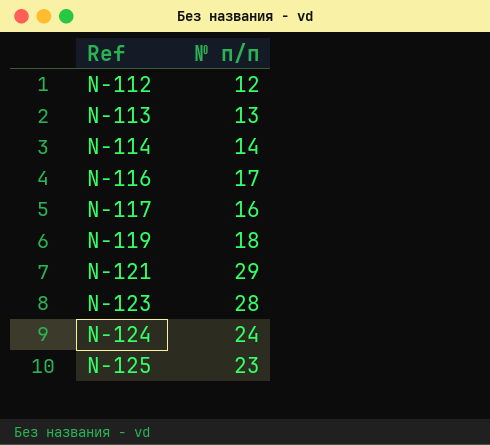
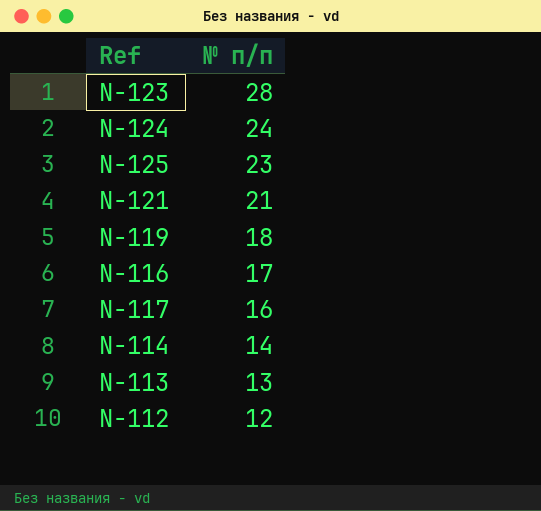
row order: Ref ascending -> № п/п descending
N-121 | № п/п: 29 -> 21

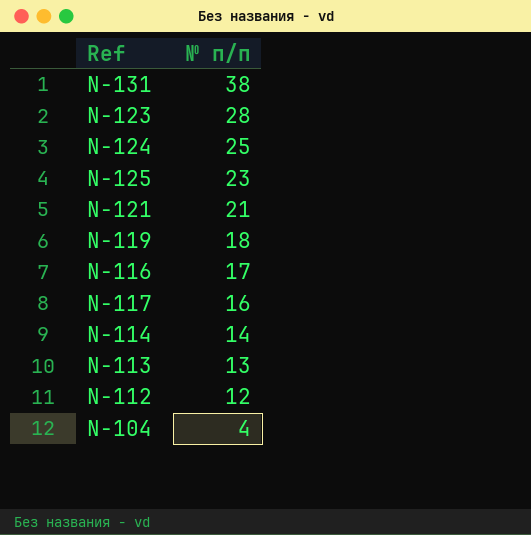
row N-131: none -> 38
N-124 | № п/п: 24 -> 25
row N-104: none -> 4

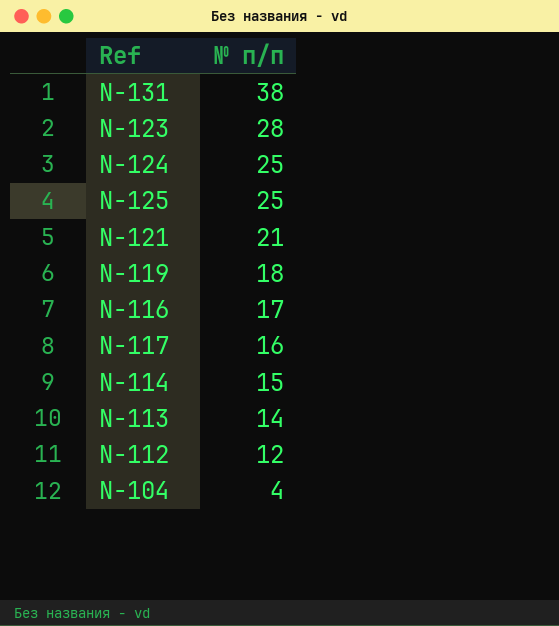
N-125 | № п/п: 23 -> 25
N-114 | № п/п: 14 -> 15
N-113 | № п/п: 13 -> 14

